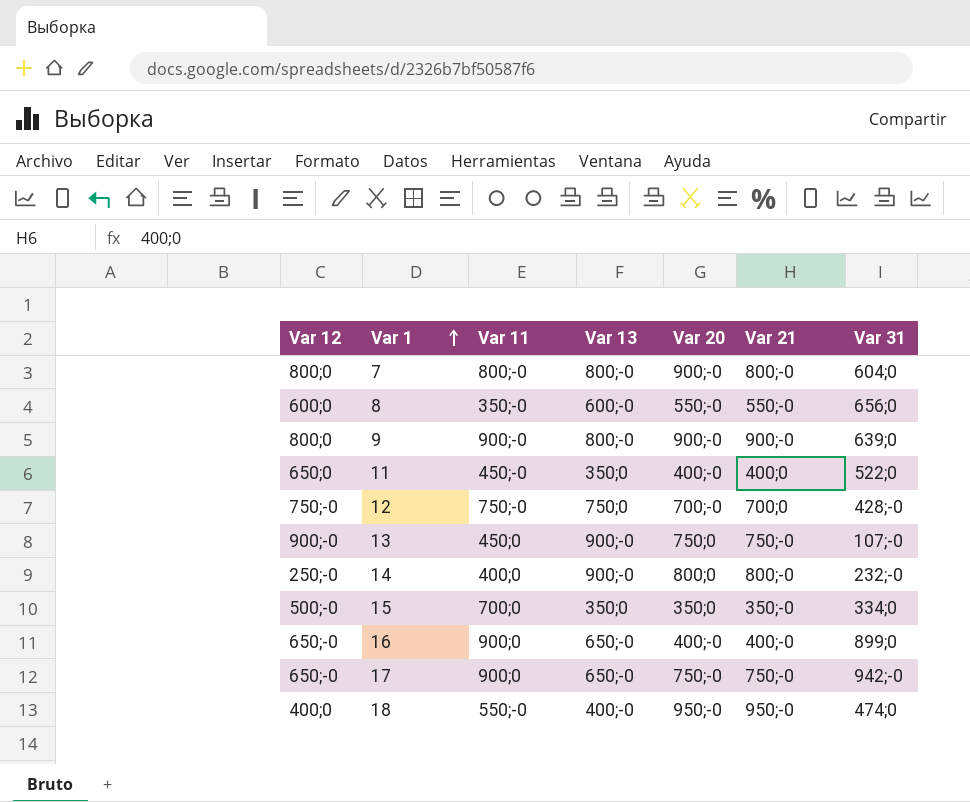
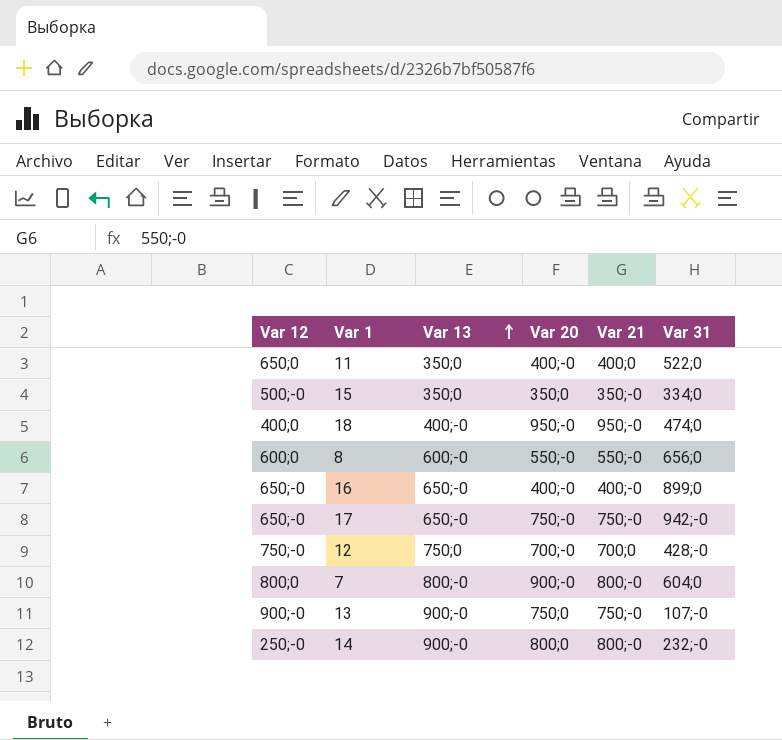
row order: Var 1 ascending -> Var 13 ascending
column Var 11 | position: 3 -> none
row 9: 800;0 | 900;-0 | 800;-0 | 900;-0 | 900;-0 | 639;0 -> none

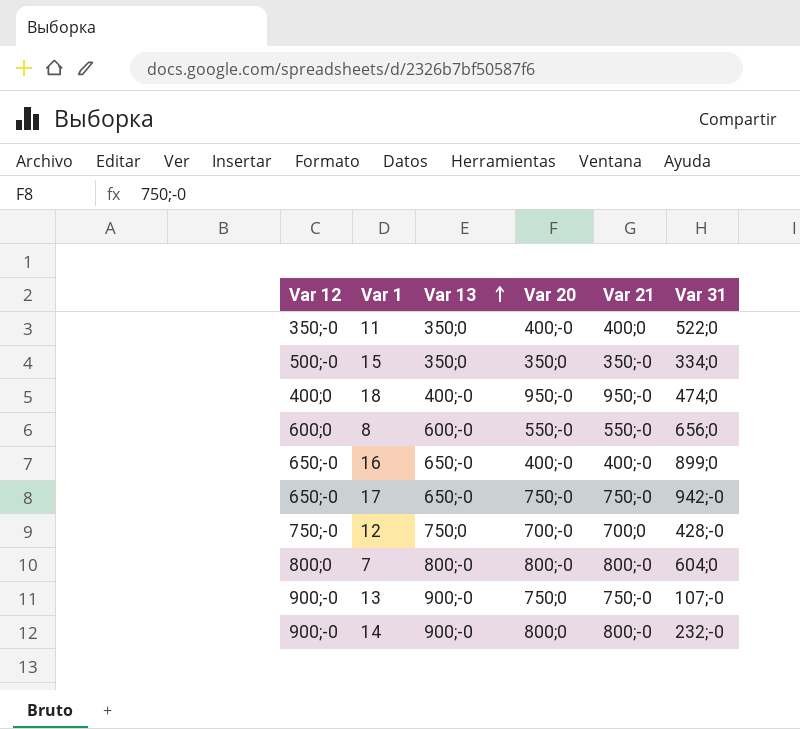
11 | Var 12: 650;0 -> 350;-0
7 | Var 20: 900;-0 -> 800;-0
14 | Var 12: 250;-0 -> 900;-0

